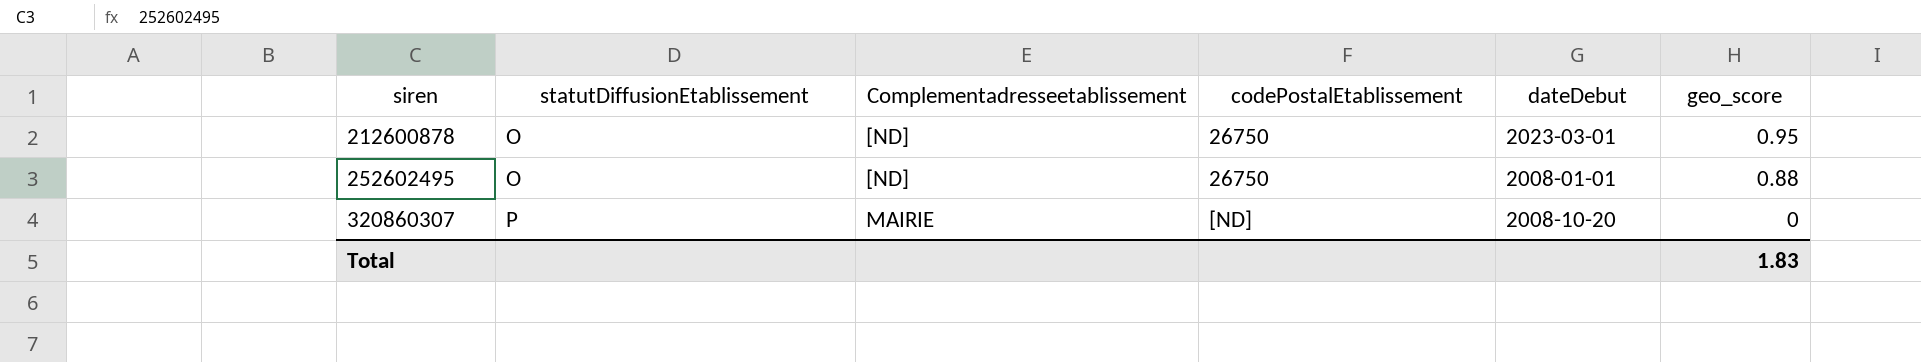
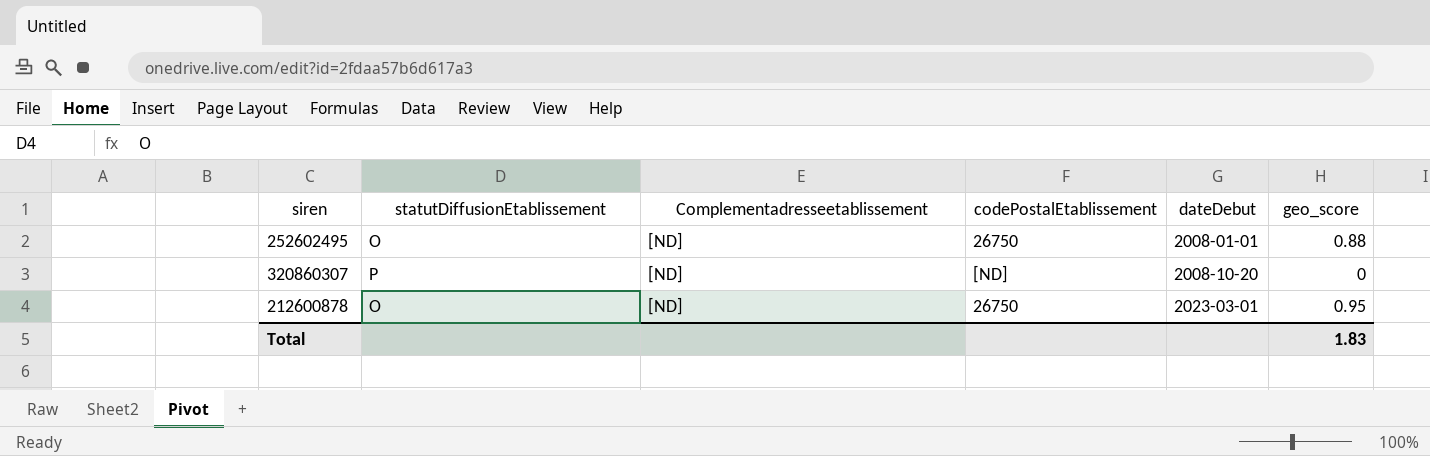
row order: siren ascending -> dateDebut ascending
320860307 | Complementadresseetablissement: MAIRIE -> [ND]

